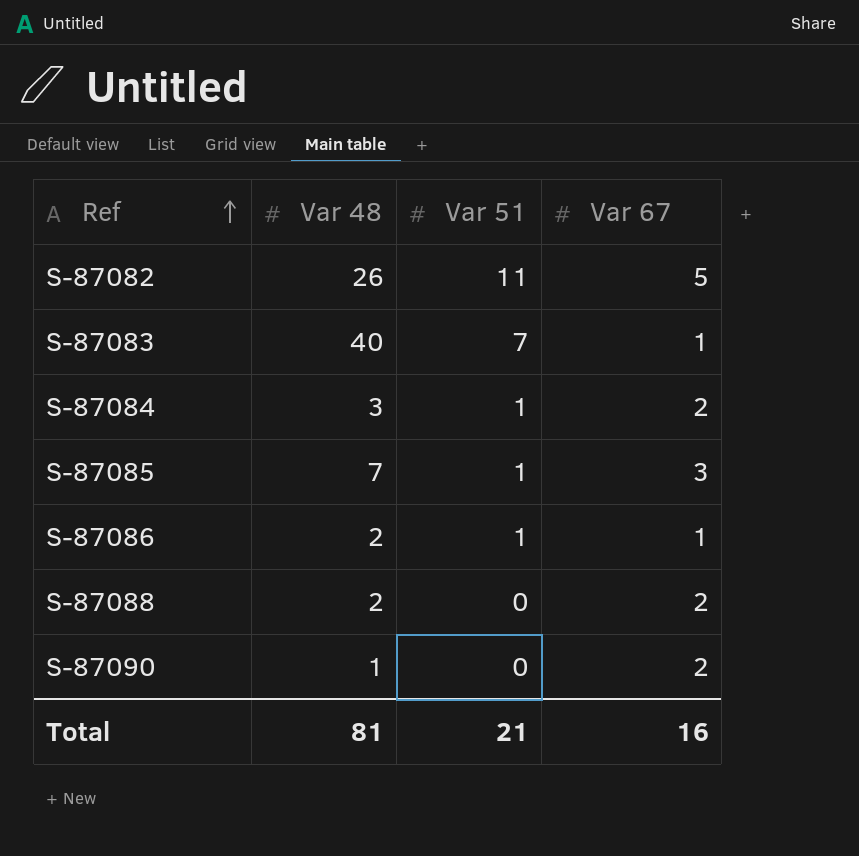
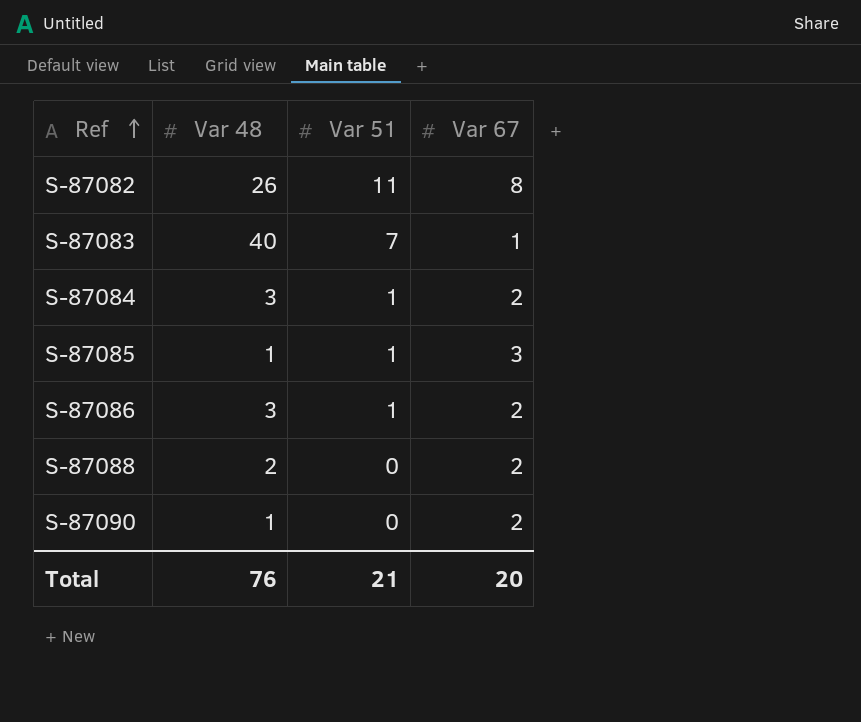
S-87082 | Var 67: 5 -> 8
S-87085 | Var 48: 7 -> 1
S-87086 | Var 48: 2 -> 3
S-87086 | Var 67: 1 -> 2
Total | Var 48: 81 -> 76
Total | Var 67: 16 -> 20

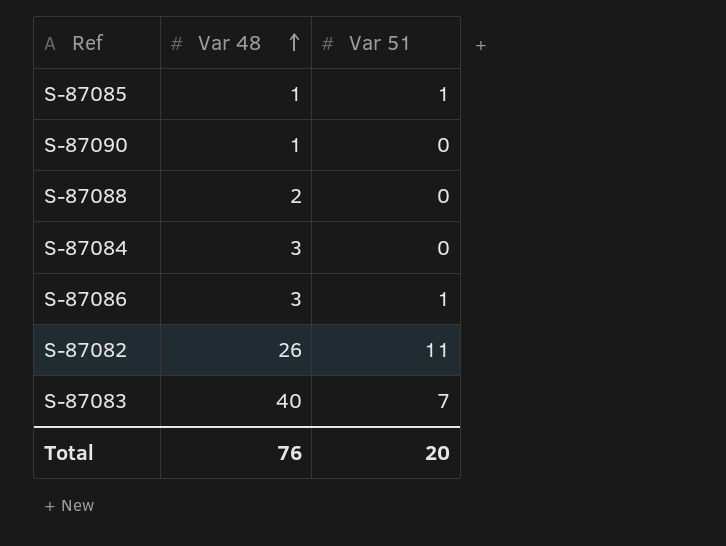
row order: Ref ascending -> Var 48 ascending
column Var 67 | position: 4 -> none
S-87084 | Var 51: 1 -> 0
Total | Var 51: 21 -> 20

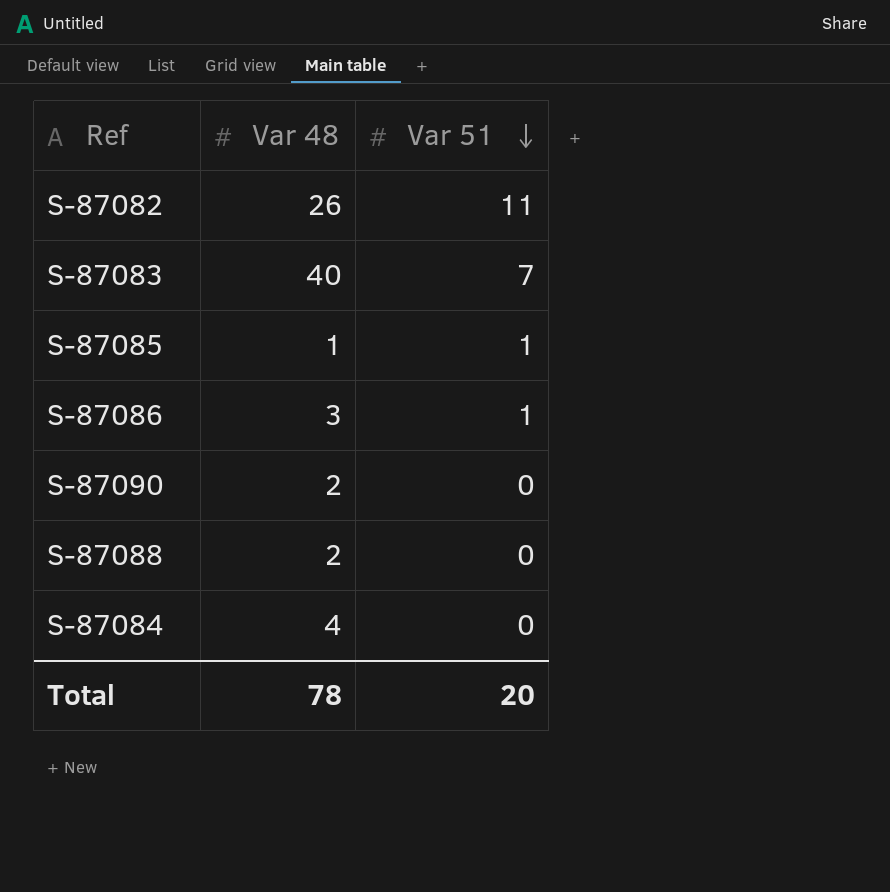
row order: Var 48 ascending -> Var 51 descending
S-87090 | Var 48: 1 -> 2
S-87084 | Var 48: 3 -> 4
Total | Var 48: 76 -> 78

